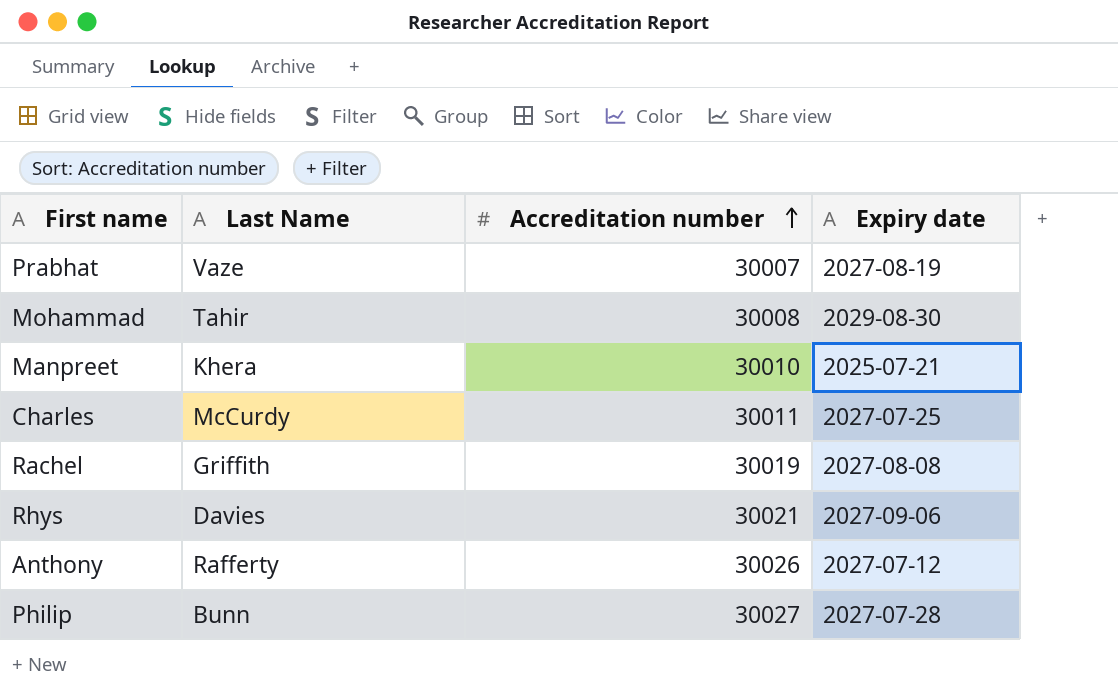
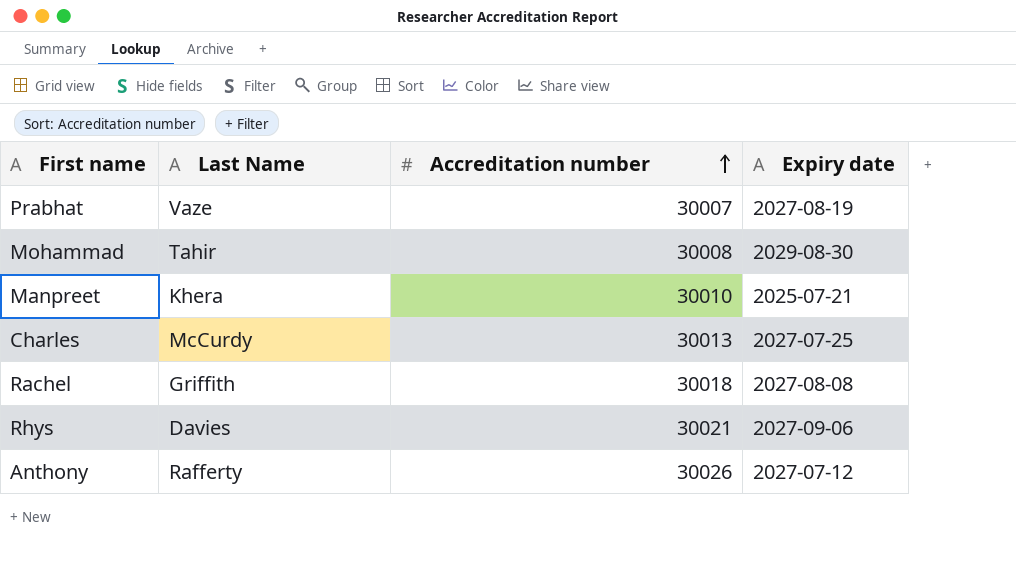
row Philip: Bunn | 30027 | 2027-07-28 -> none
Charles | Accreditation number: 30011 -> 30013
Rachel | Accreditation number: 30019 -> 30018

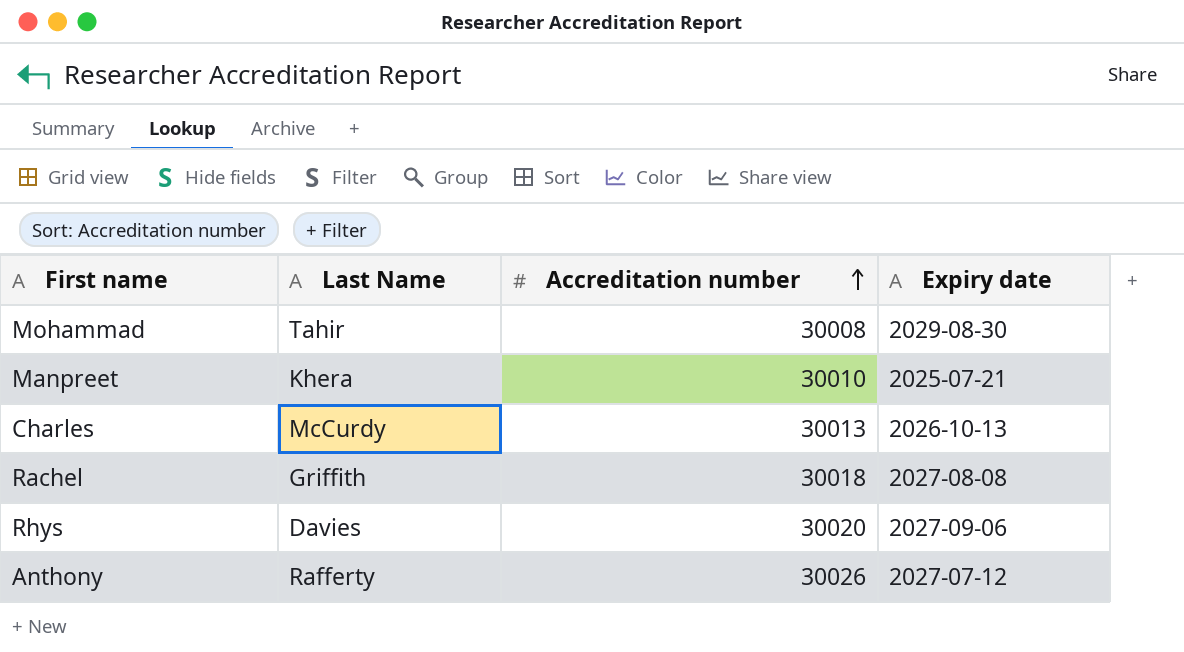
row Prabhat: Vaze | 30007 | 2027-08-19 -> none
Charles | Expiry date: 2027-07-25 -> 2026-10-13
Rhys | Accreditation number: 30021 -> 30020

